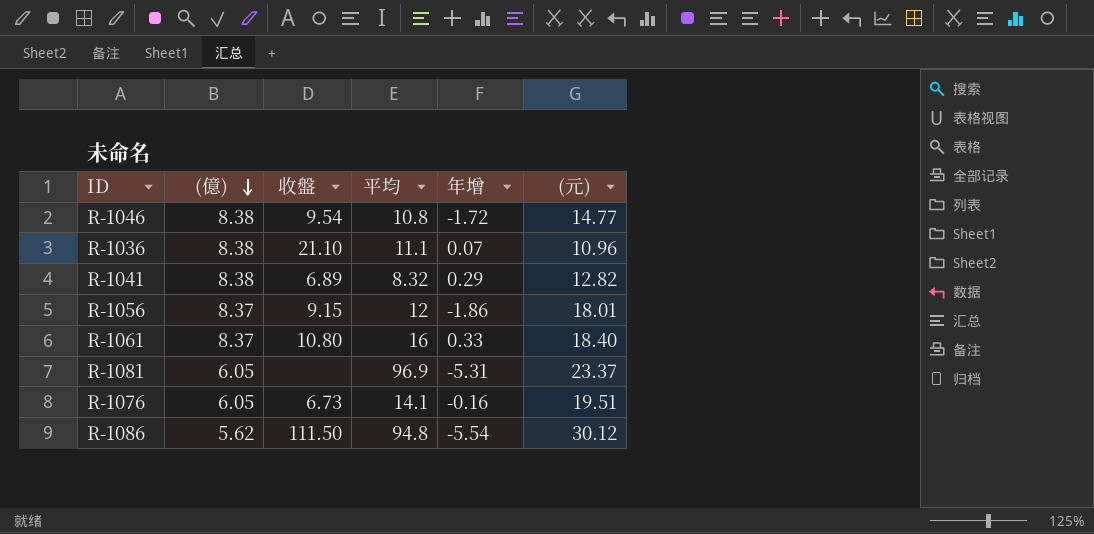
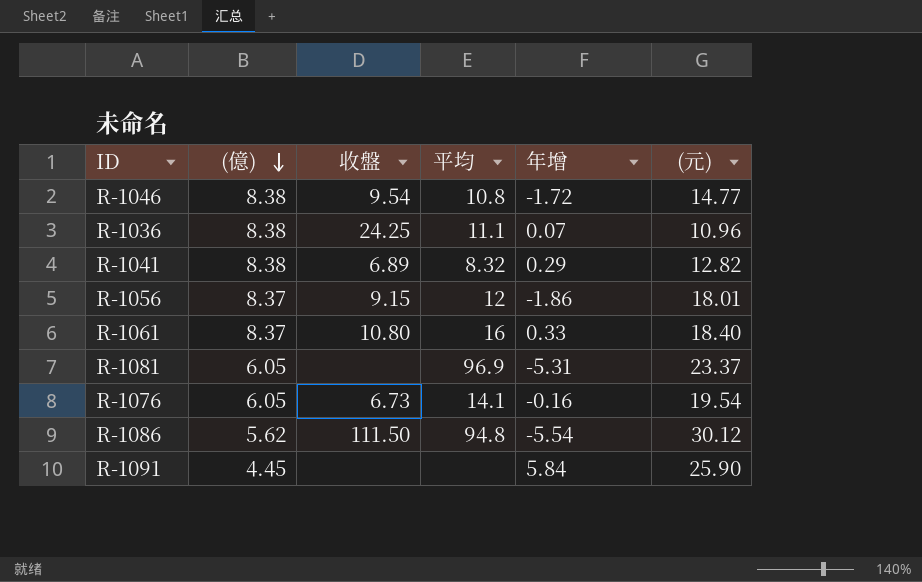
R-1036 | 收盤: 21.10 -> 24.25
R-1076 | (元): 19.51 -> 19.54
row R-1091: none -> 4.45 | none | none | 5.84 | 25.90

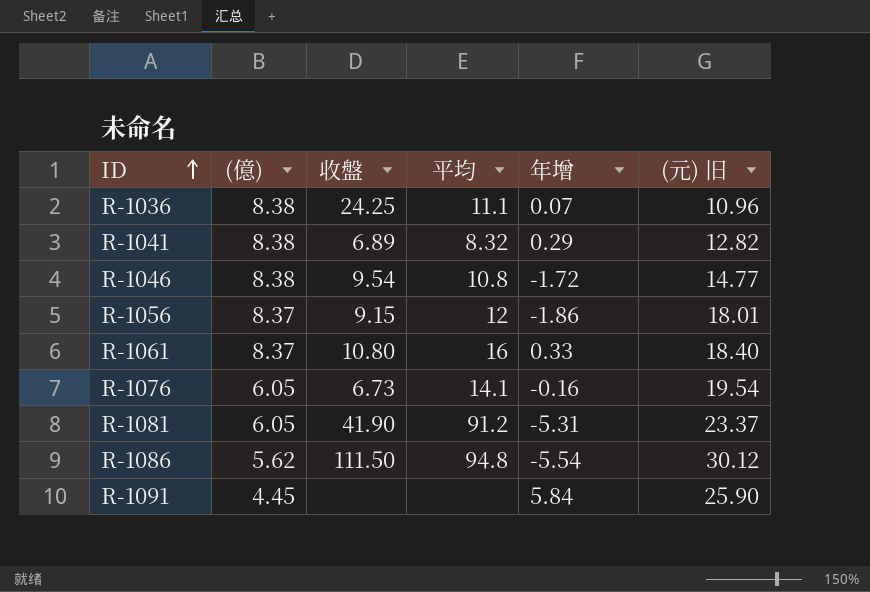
row order: (億) descending -> ID ascending
column name: (元) -> (元) 旧
R-1081 | 收盤: none -> 41.90
R-1081 | 平均: 96.9 -> 91.2

